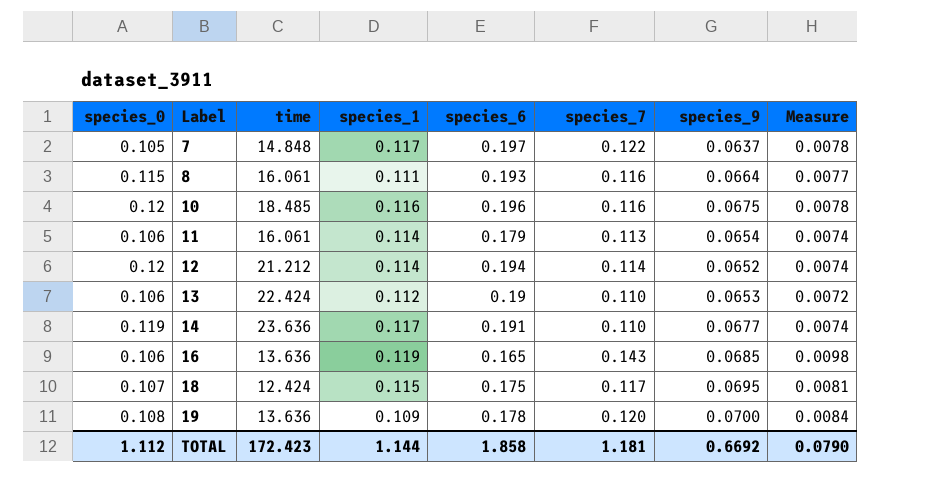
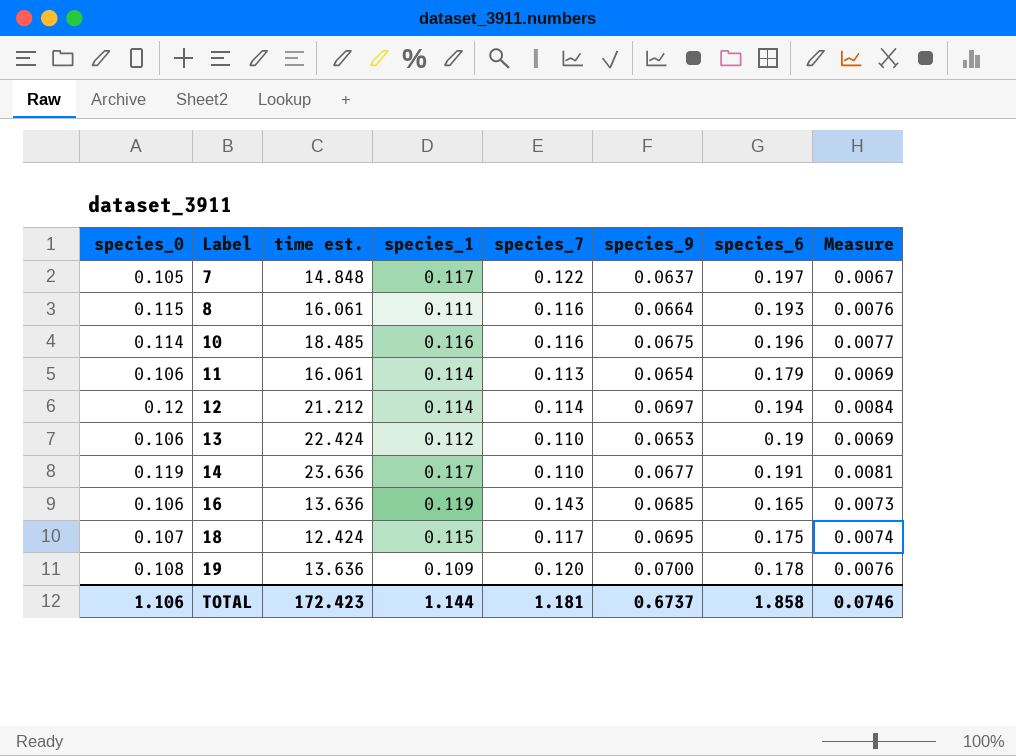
column name: time -> time est.
column species_6 | position: 5 -> 7
column Measure | formula: [species_7] * [species_9] -> [species_0] * [species_9]
10 | species_0: 0.12 -> 0.114
12 | species_9: 0.0652 -> 0.0697
TOTAL | species_0: 1.112 -> 1.106
TOTAL | species_9: 0.6692 -> 0.6737
TOTAL | Measure: 0.0790 -> 0.0746

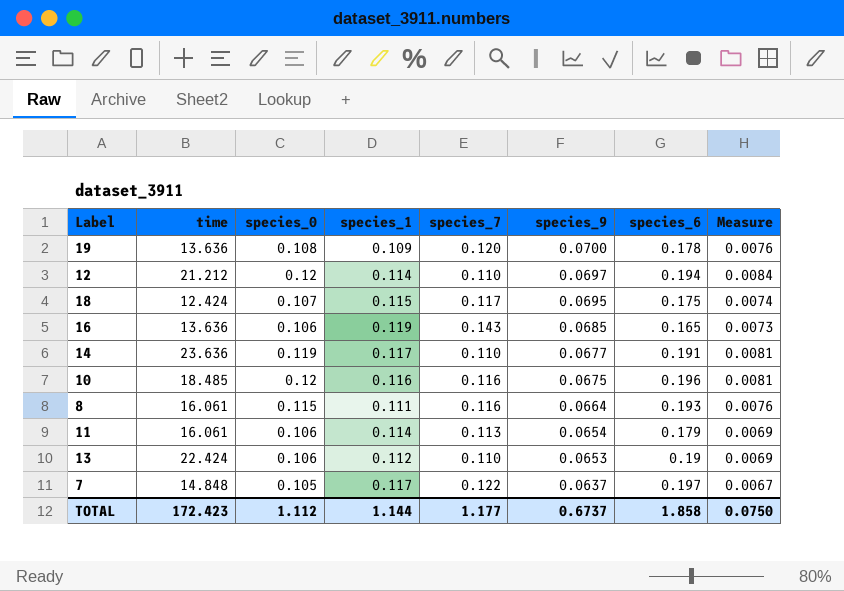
row order: Label ascending -> species_9 descending
column name: time est. -> time
column species_0 | position: 1 -> 3
12 | species_7: 0.114 -> 0.110
10 | species_0: 0.114 -> 0.12
10 | Measure: 0.0077 -> 0.0081
TOTAL | species_0: 1.106 -> 1.112
TOTAL | species_7: 1.181 -> 1.177
TOTAL | Measure: 0.0746 -> 0.0750

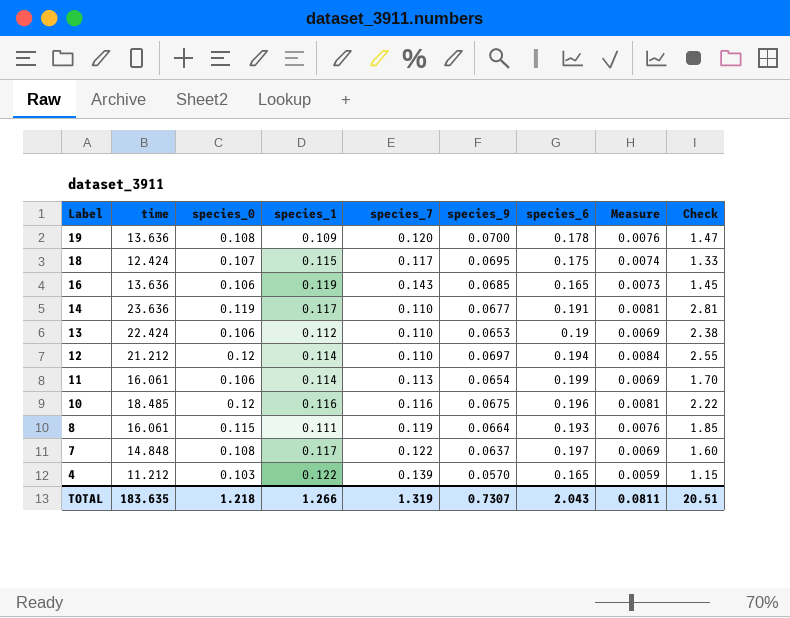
row order: species_9 descending -> Label descending
column Check | formula: none -> [time] * [species_0]
11 | species_6: 0.179 -> 0.199
8 | species_7: 0.116 -> 0.119
7 | species_0: 0.105 -> 0.108
7 | Measure: 0.0067 -> 0.0069
row 4: none -> 11.212 | 0.103 | 0.122 | 0.139 | 0.0570 | 0.165 | 0.0059 | 1.15
TOTAL | time: 172.423 -> 183.635
TOTAL | species_0: 1.112 -> 1.218
TOTAL | species_1: 1.144 -> 1.266
TOTAL | species_7: 1.177 -> 1.319
TOTAL | species_9: 0.6737 -> 0.7307
TOTAL | species_6: 1.858 -> 2.043
TOTAL | Measure: 0.0750 -> 0.0811

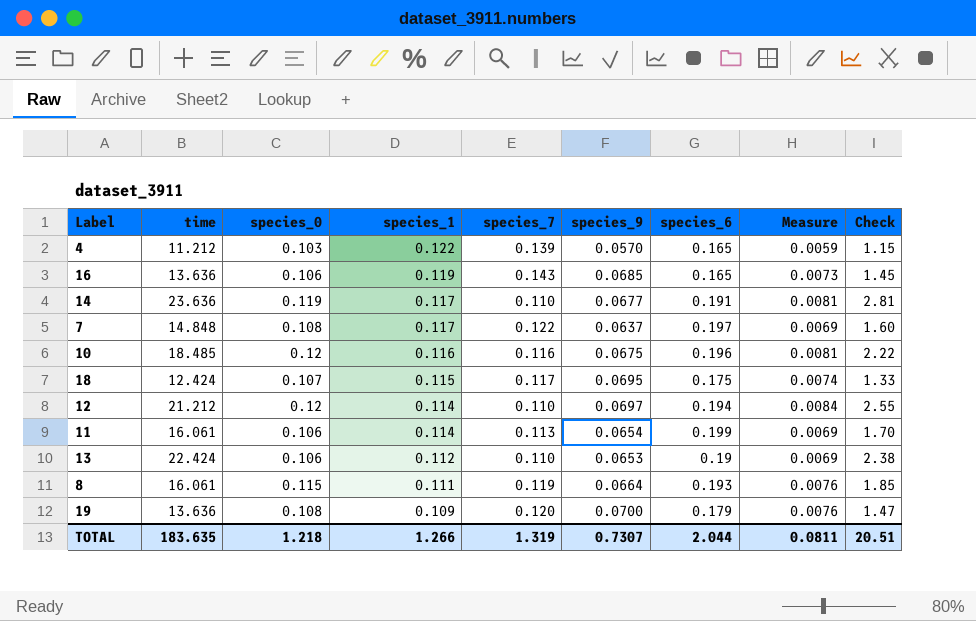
row order: Label descending -> species_1 descending
19 | species_6: 0.178 -> 0.179
TOTAL | species_6: 2.043 -> 2.044

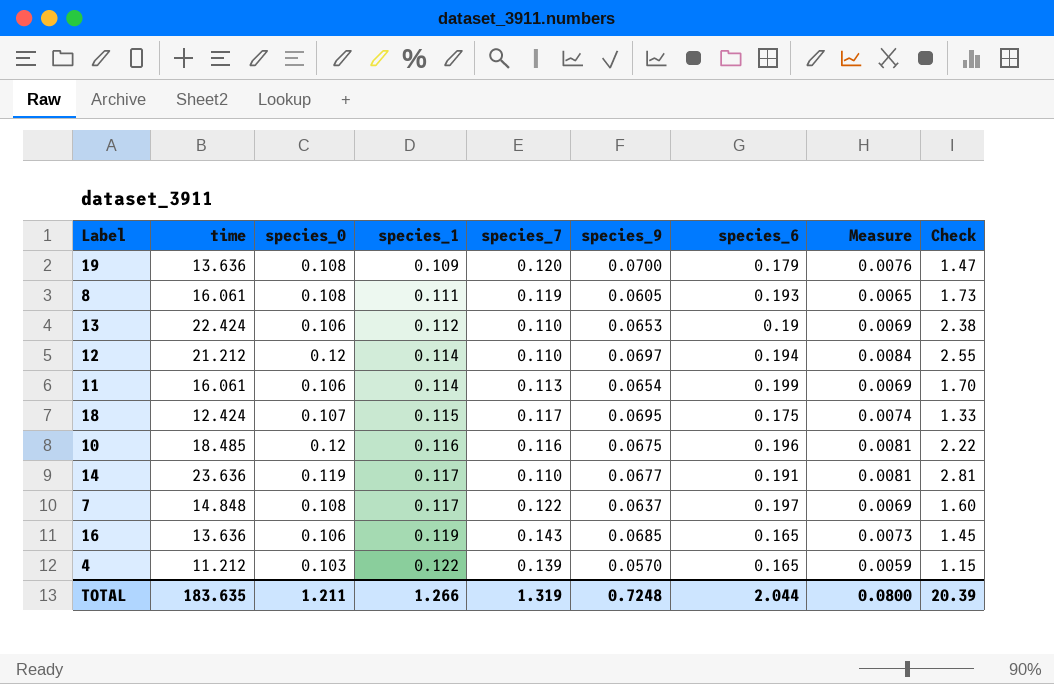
row order: species_1 descending -> species_1 ascending
8 | species_0: 0.115 -> 0.108
8 | species_9: 0.0664 -> 0.0605
8 | Measure: 0.0076 -> 0.0065
8 | Check: 1.85 -> 1.73
TOTAL | species_0: 1.218 -> 1.211
TOTAL | species_9: 0.7307 -> 0.7248
TOTAL | Measure: 0.0811 -> 0.0800
TOTAL | Check: 20.51 -> 20.39

